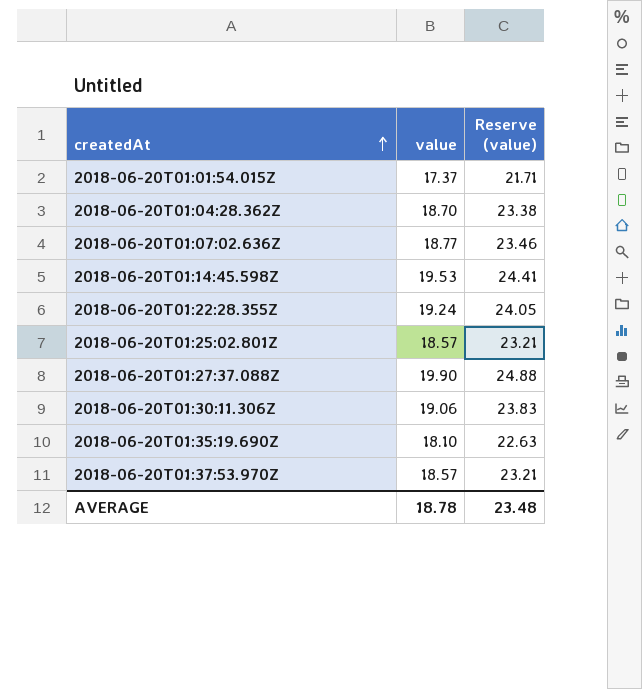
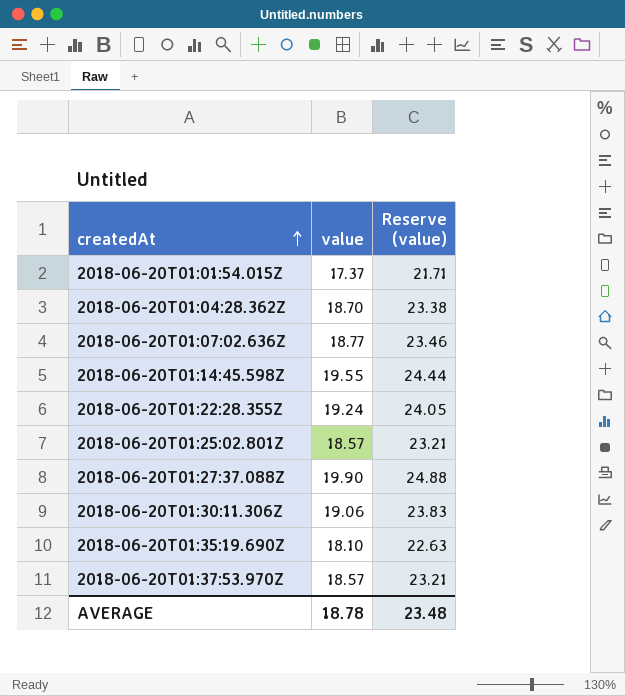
2018-06-20T01:14:45.598Z | value: 19.53 -> 19.55
2018-06-20T01:14:45.598Z | Reserve (value): 24.41 -> 24.44

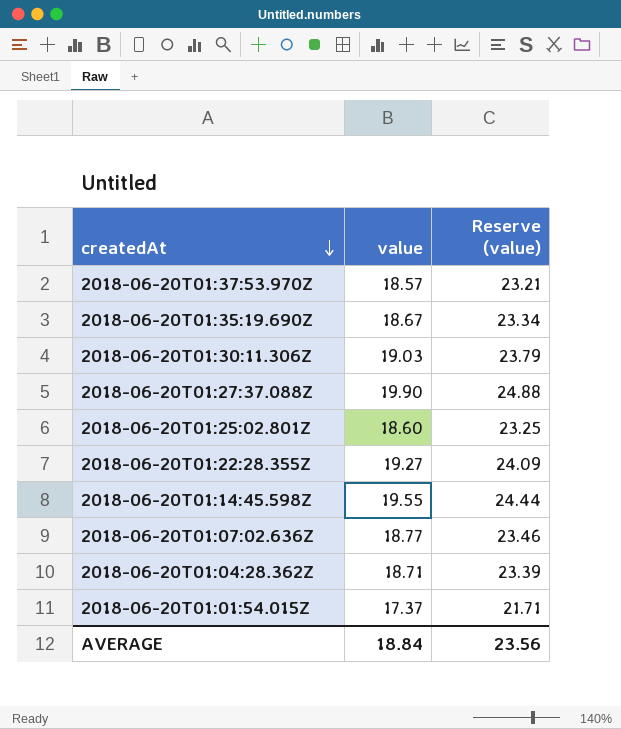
row order: createdAt ascending -> createdAt descending
2018-06-20T01:35:19.690Z | value: 18.10 -> 18.67
2018-06-20T01:35:19.690Z | Reserve (value): 22.63 -> 23.34
2018-06-20T01:30:11.306Z | value: 19.06 -> 19.03
2018-06-20T01:30:11.306Z | Reserve (value): 23.83 -> 23.79
2018-06-20T01:25:02.801Z | value: 18.57 -> 18.60
2018-06-20T01:25:02.801Z | Reserve (value): 23.21 -> 23.25
2018-06-20T01:22:28.355Z | value: 19.24 -> 19.27
2018-06-20T01:22:28.355Z | Reserve (value): 24.05 -> 24.09
2018-06-20T01:04:28.362Z | value: 18.70 -> 18.71
2018-06-20T01:04:28.362Z | Reserve (value): 23.38 -> 23.39
AVERAGE | value: 18.78 -> 18.84
AVERAGE | Reserve (value): 23.48 -> 23.56

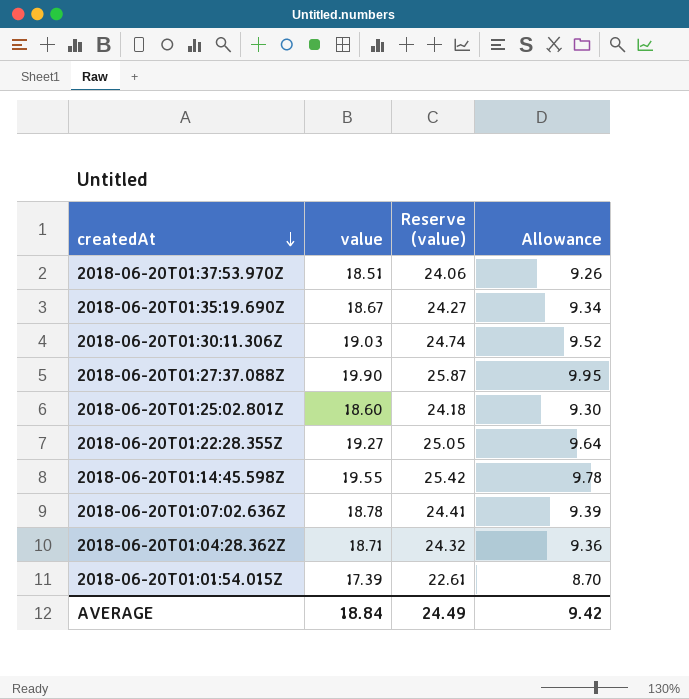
column Reserve (value) | formula: [value] * 1.25 -> [value] * 1.3
column Allowance | formula: none -> [value] * 0.5
2018-06-20T01:37:53.970Z | value: 18.57 -> 18.51
2018-06-20T01:07:02.636Z | value: 18.77 -> 18.78
2018-06-20T01:01:54.015Z | value: 17.37 -> 17.39
AVERAGE | Reserve (value): 23.56 -> 24.49

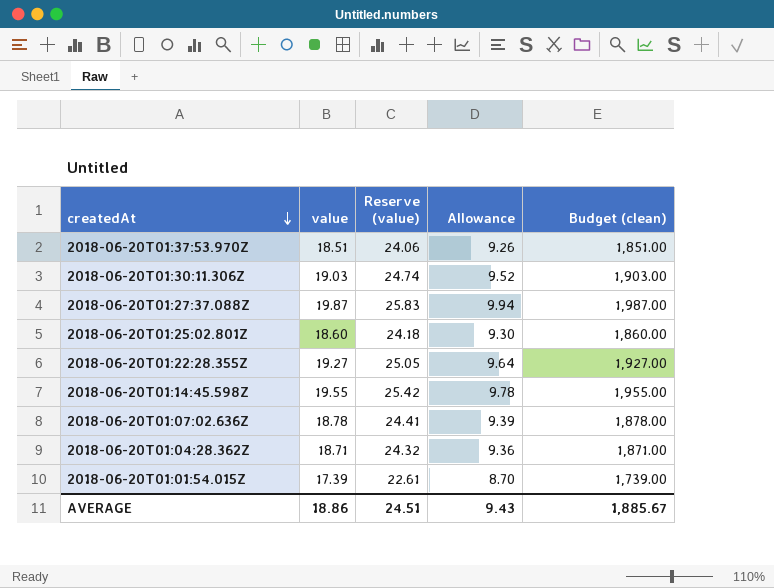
column Budget (clean) | formula: none -> [value] * 100
row 2018-06-20T01:35:19.690Z: 18.67 | 24.27 | 9.34 -> none
2018-06-20T01:27:37.088Z | value: 19.90 -> 19.87
2018-06-20T01:27:37.088Z | Reserve (value): 25.87 -> 25.83
2018-06-20T01:27:37.088Z | Allowance: 9.95 -> 9.94
AVERAGE | value: 18.84 -> 18.86
AVERAGE | Reserve (value): 24.49 -> 24.51
AVERAGE | Allowance: 9.42 -> 9.43

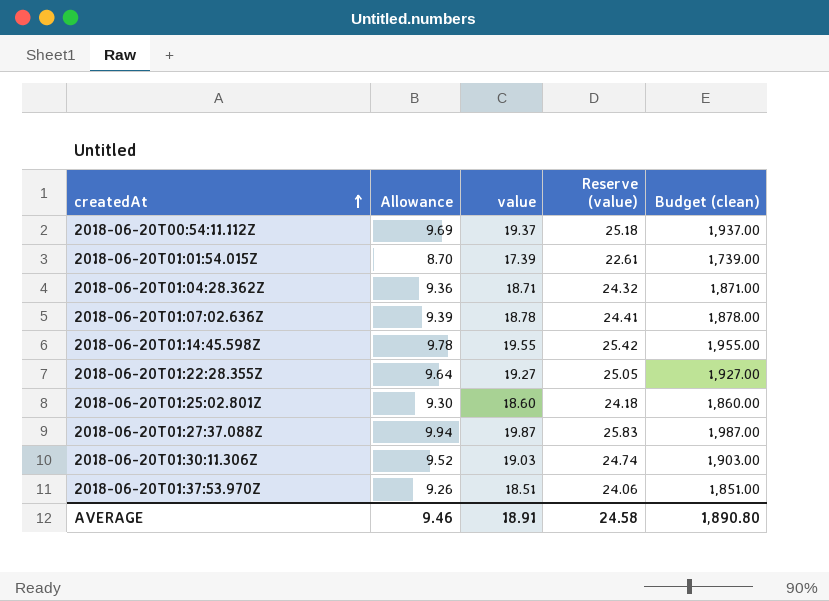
row order: createdAt descending -> createdAt ascending
column Allowance | position: 4 -> 2
row 2018-06-20T00:54:11.112Z: none -> 9.69 | 19.37 | 25.18 | 1,937.00
AVERAGE | Allowance: 9.43 -> 9.46
AVERAGE | value: 18.86 -> 18.91
AVERAGE | Reserve (value): 24.51 -> 24.58
AVERAGE | Budget (clean): 1,885.67 -> 1,890.80

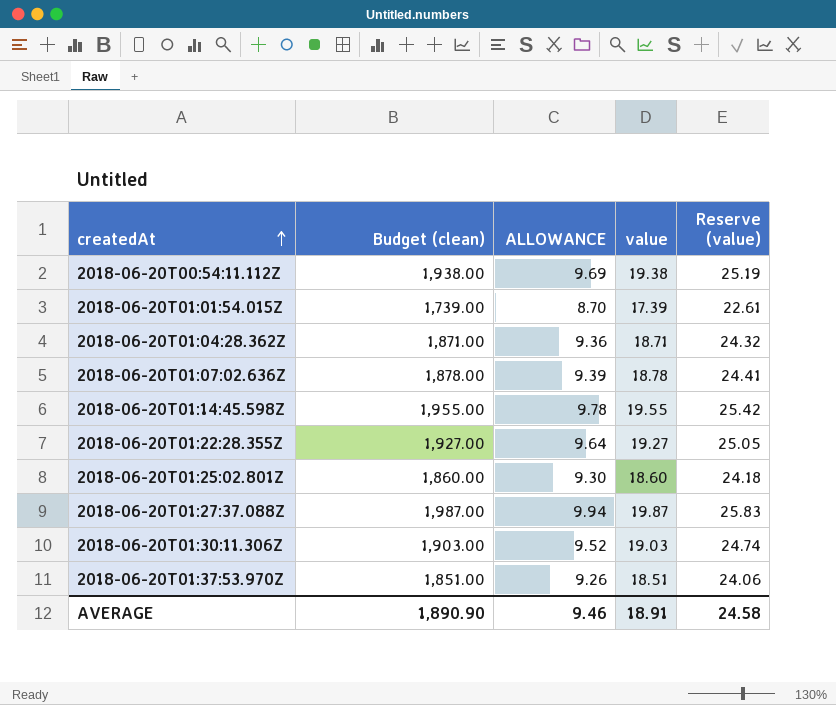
column Budget (clean) | position: 5 -> 2
column name: Allowance -> ALLOWANCE
2018-06-20T00:54:11.112Z | Budget (clean): 1,937.00 -> 1,938.00
2018-06-20T00:54:11.112Z | value: 19.37 -> 19.38
2018-06-20T00:54:11.112Z | Reserve (value): 25.18 -> 25.19
AVERAGE | Budget (clean): 1,890.80 -> 1,890.90

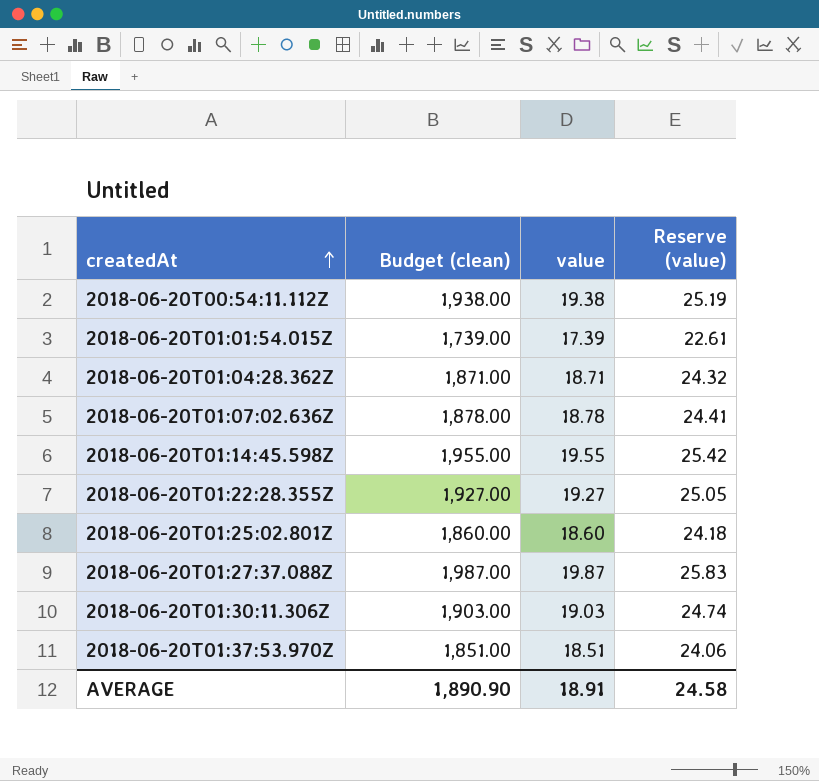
column ALLOWANCE | formula: [value] * 0.5 -> none

